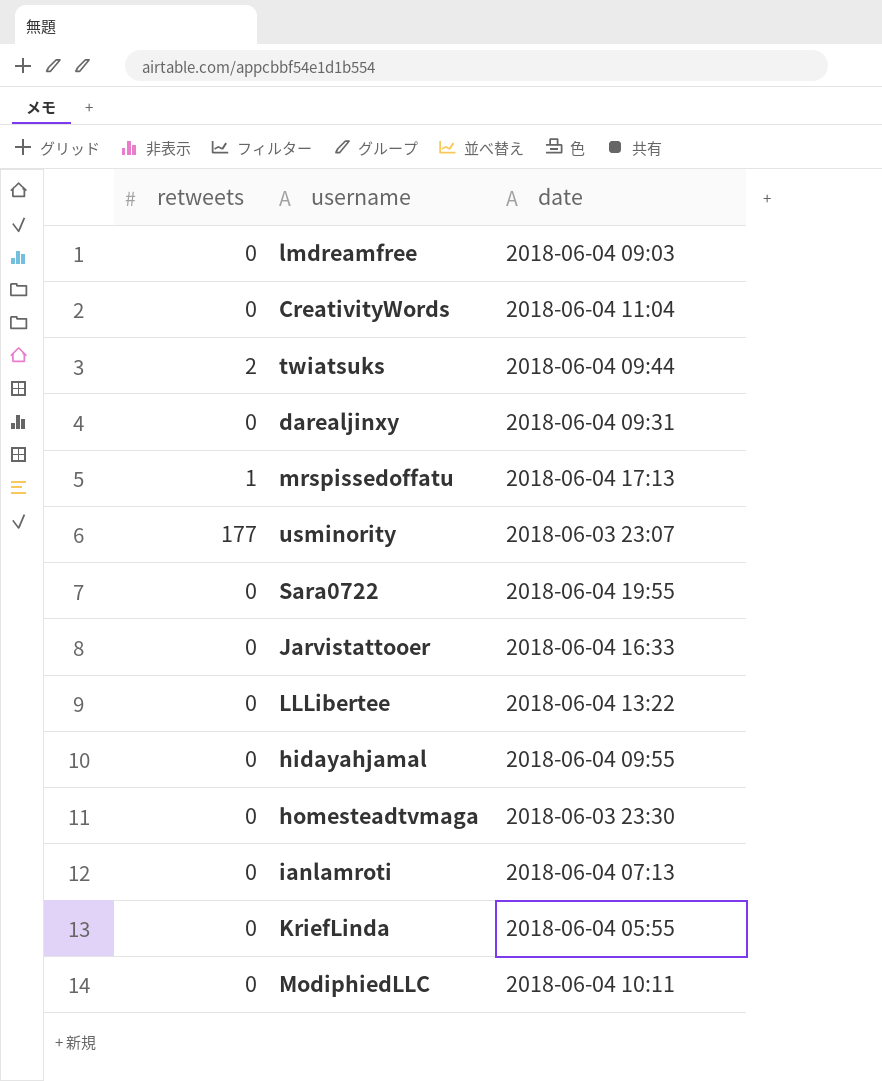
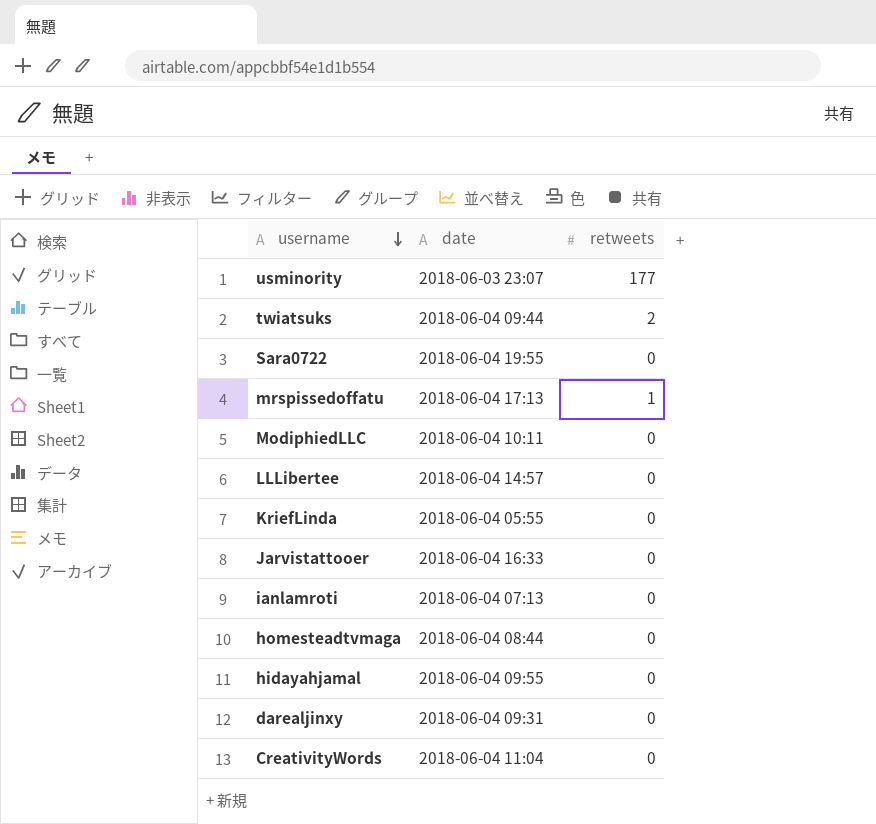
row order: none -> username descending
column retweets | position: 1 -> 3
row lmdreamfree: 0 | 2018-06-04 09:03 -> none
LLLibertee | date: 2018-06-04 13:22 -> 2018-06-04 14:57
homesteadtvmaga | date: 2018-06-03 23:30 -> 2018-06-04 08:44

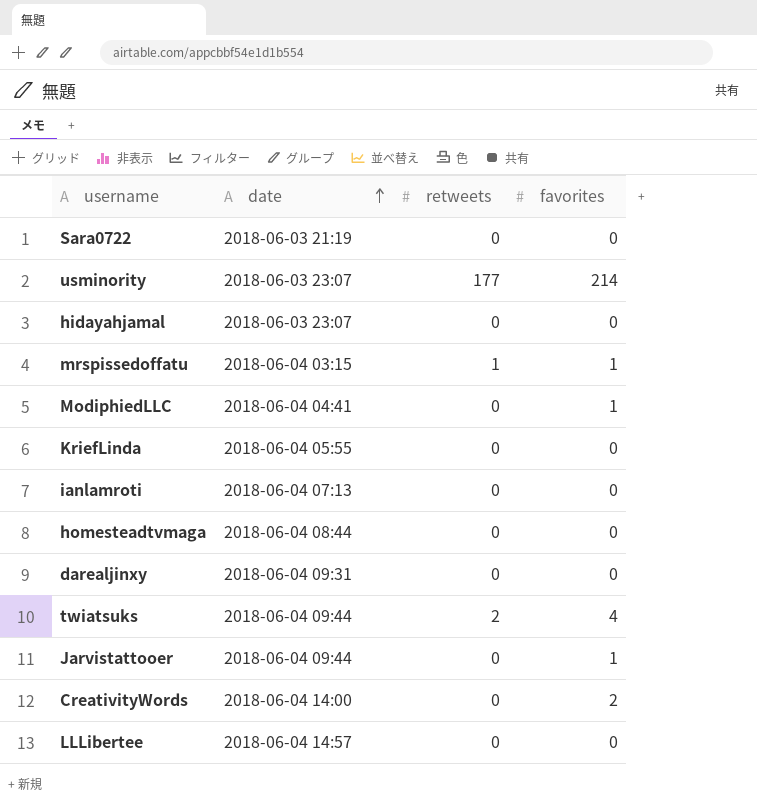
row order: username descending -> date ascending
column favorites | position: none -> 4
Sara0722 | date: 2018-06-04 19:55 -> 2018-06-03 21:19
hidayahjamal | date: 2018-06-04 09:55 -> 2018-06-03 23:07
mrspissedoffatu | date: 2018-06-04 17:13 -> 2018-06-04 03:15
ModiphiedLLC | date: 2018-06-04 10:11 -> 2018-06-04 04:41
Jarvistattooer | date: 2018-06-04 16:33 -> 2018-06-04 09:44
CreativityWords | date: 2018-06-04 11:04 -> 2018-06-04 14:00

